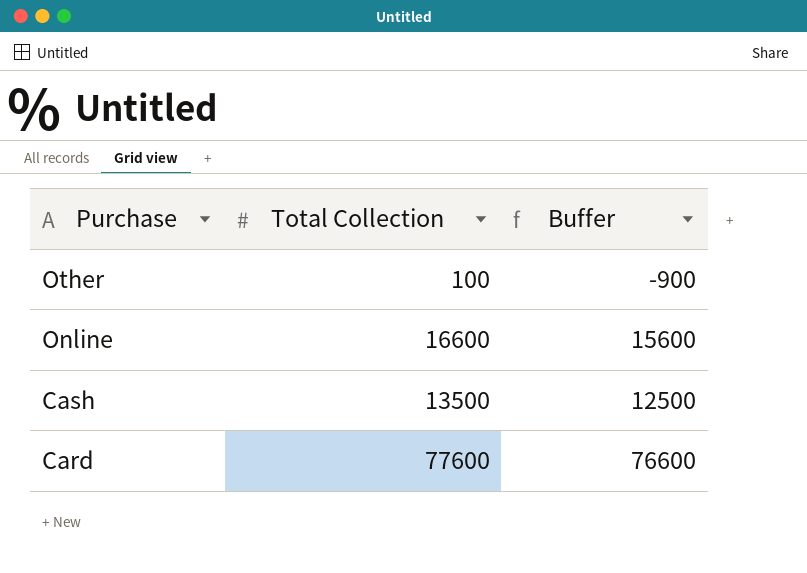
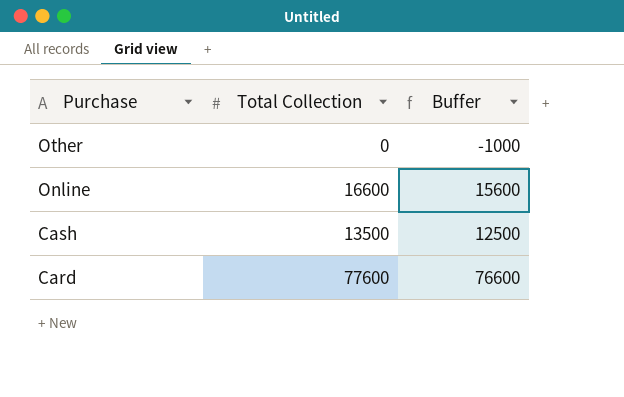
Other | Total Collection: 100 -> 0
Other | Buffer: -900 -> -1000

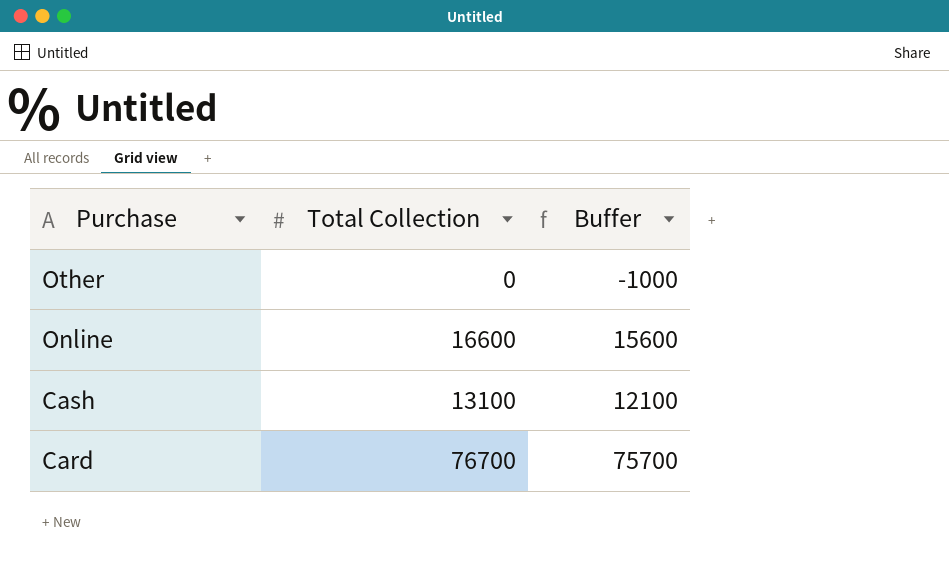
Cash | Total Collection: 13500 -> 13100
Cash | Buffer: 12500 -> 12100
Card | Total Collection: 77600 -> 76700
Card | Buffer: 76600 -> 75700

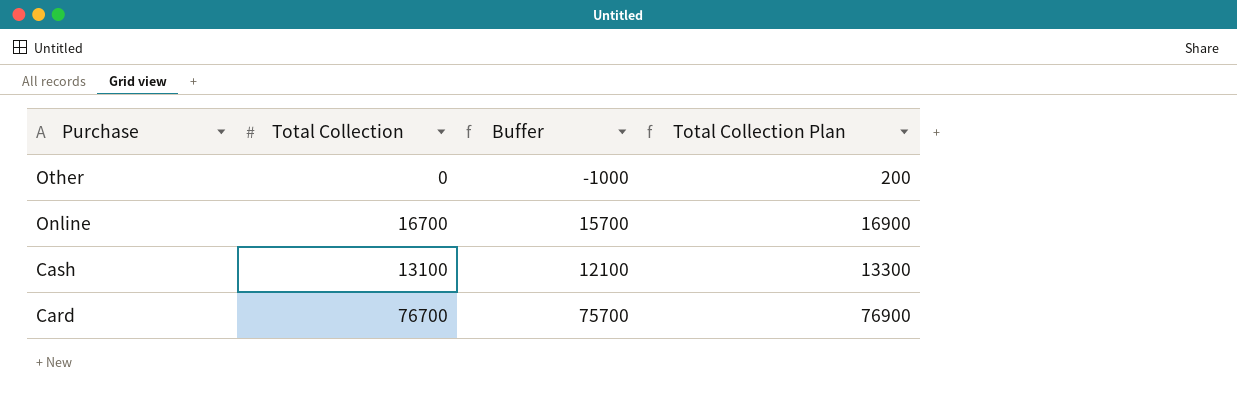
column Total Collection Plan | formula: none -> [Total Collection] + 200
Online | Total Collection: 16600 -> 16700
Online | Buffer: 15600 -> 15700

